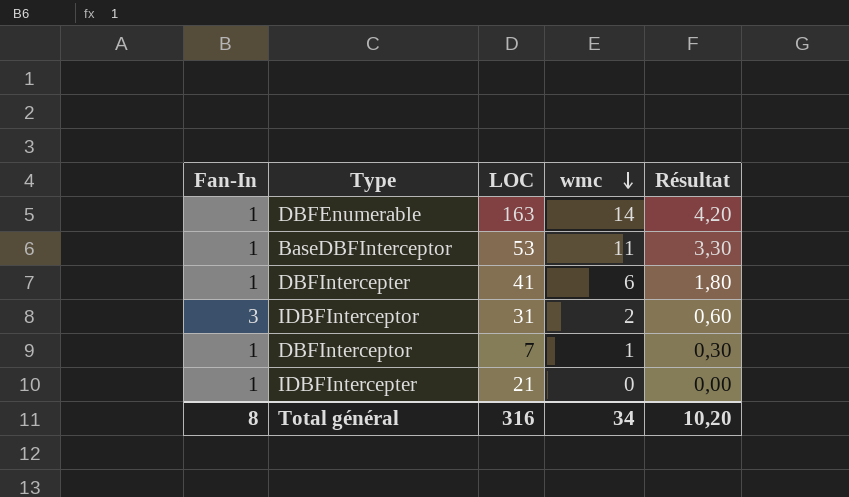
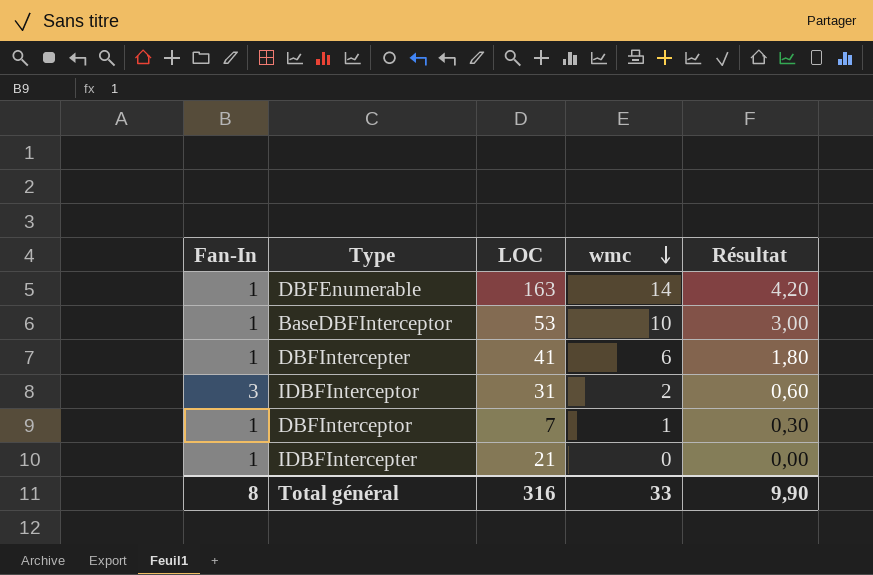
BaseDBFInterceptor | wmc: 11 -> 10
BaseDBFInterceptor | Résultat: 3,30 -> 3,00
Total général | wmc: 34 -> 33
Total général | Résultat: 10,20 -> 9,90

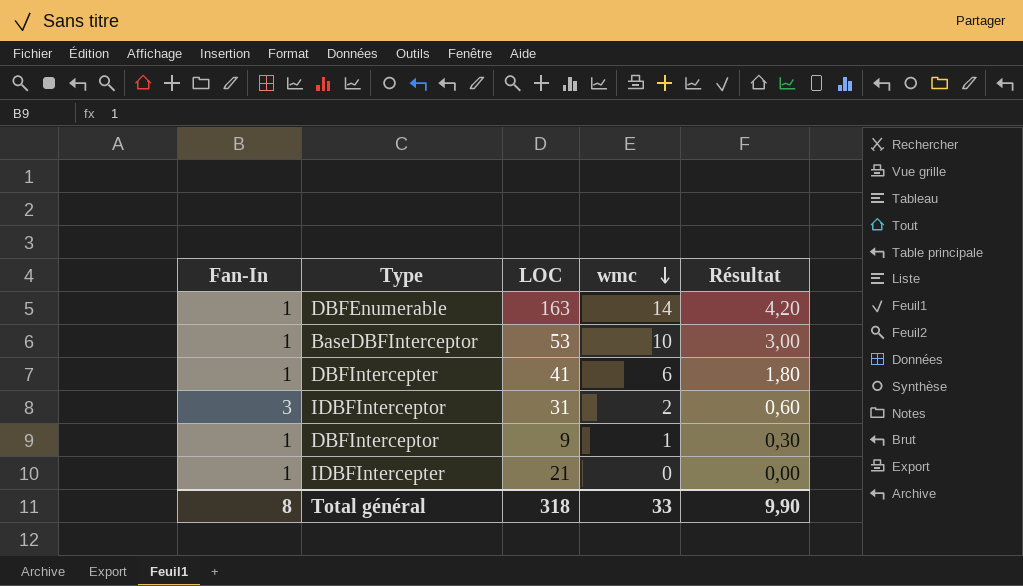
DBFInterceptor | LOC: 7 -> 9
Total général | LOC: 316 -> 318

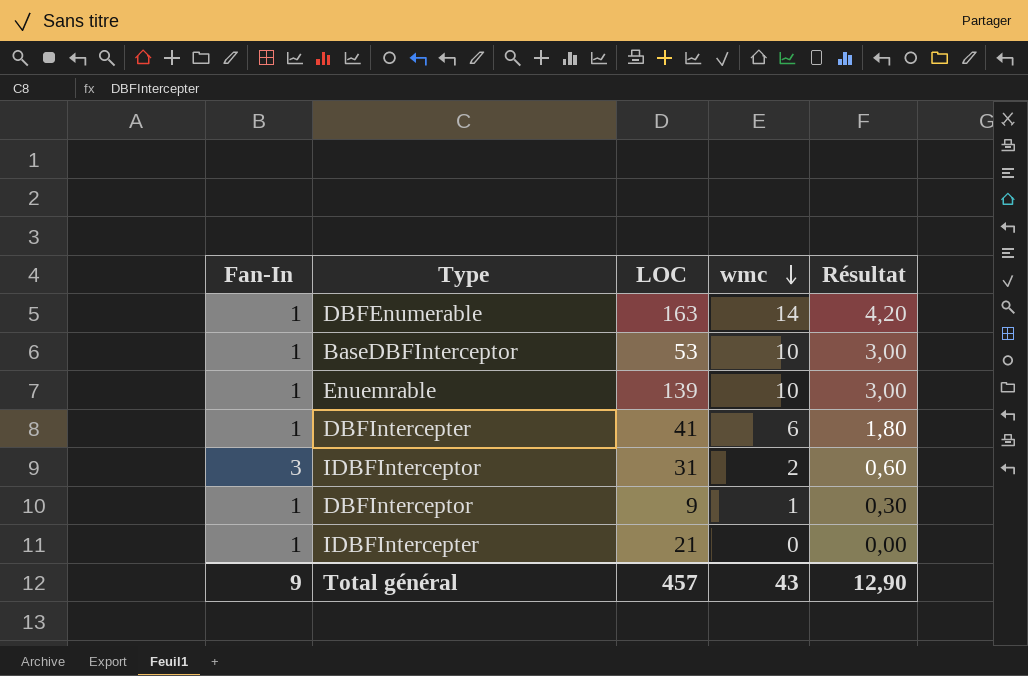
row Enuemrable: none -> 1 | 139 | 10 | 3,00
Total général | Fan-In: 8 -> 9
Total général | LOC: 318 -> 457
Total général | wmc: 33 -> 43
Total général | Résultat: 9,90 -> 12,90

